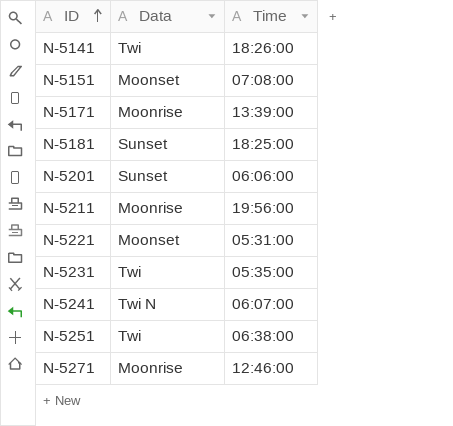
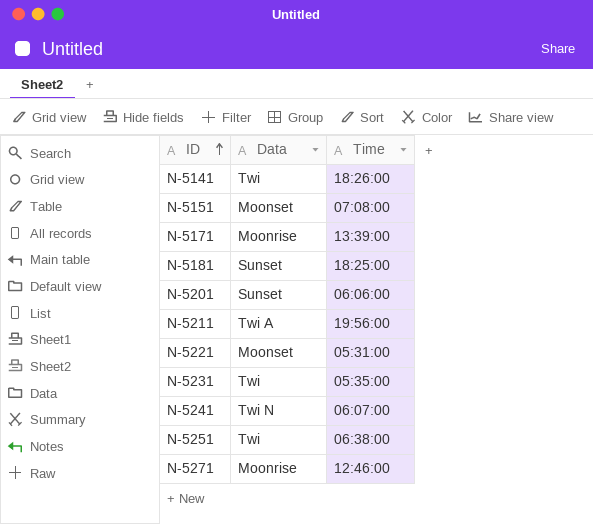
N-5211 | Data: Moonrise -> Twi A

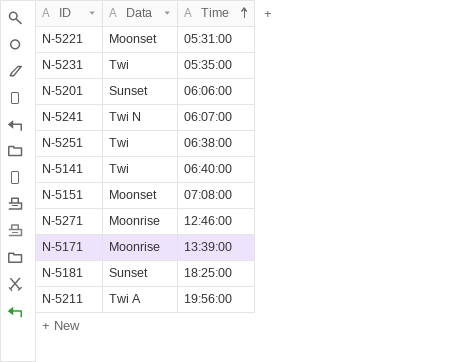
row order: ID ascending -> Time ascending
N-5141 | Time: 18:26:00 -> 06:40:00

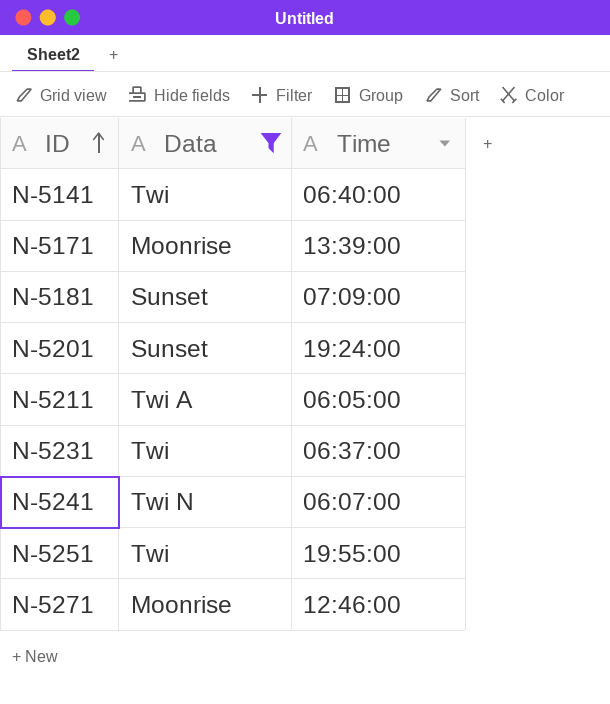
filter: none -> Data != Moonset
row order: Time ascending -> ID ascending
N-5181 | Time: 18:25:00 -> 07:09:00
N-5201 | Time: 06:06:00 -> 19:24:00
N-5211 | Time: 19:56:00 -> 06:05:00
N-5231 | Time: 05:35:00 -> 06:37:00
N-5251 | Time: 06:38:00 -> 19:55:00

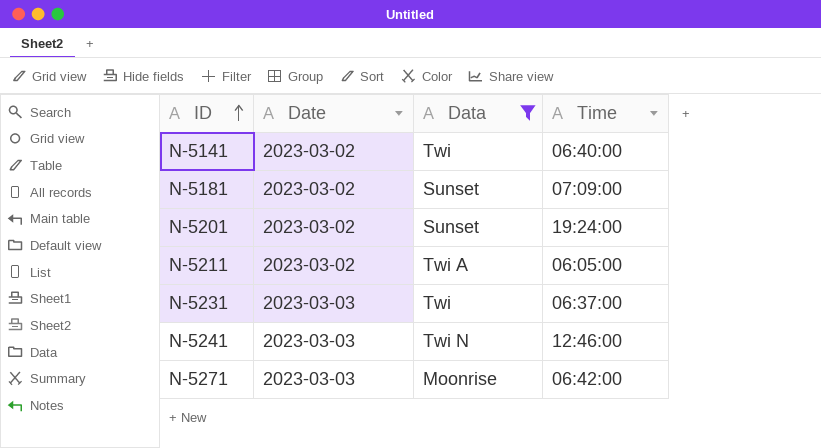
column Date | position: none -> 2
row N-5171: Moonrise | 13:39:00 -> none
row N-5251: Twi | 19:55:00 -> none
N-5241 | Time: 06:07:00 -> 12:46:00
N-5271 | Time: 12:46:00 -> 06:42:00

